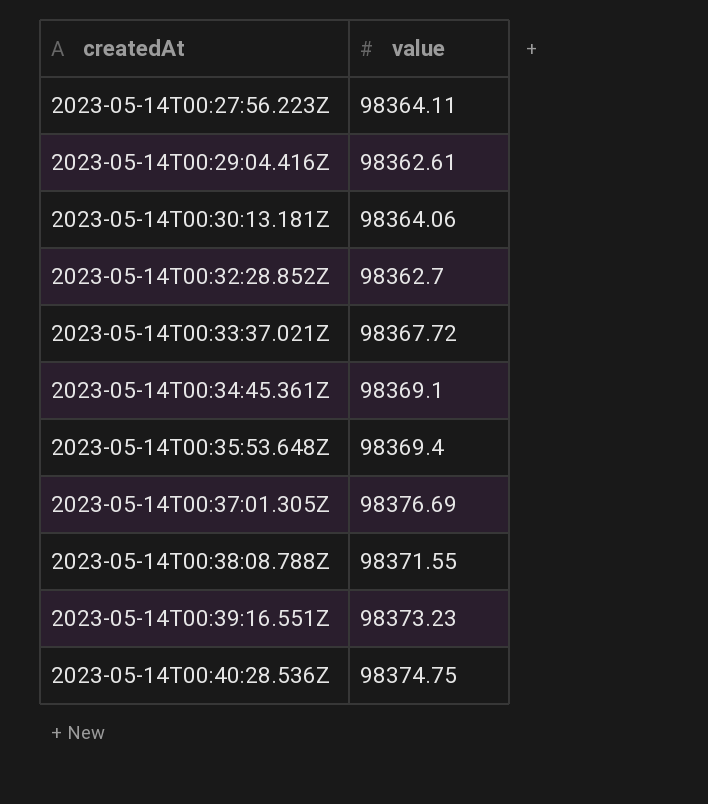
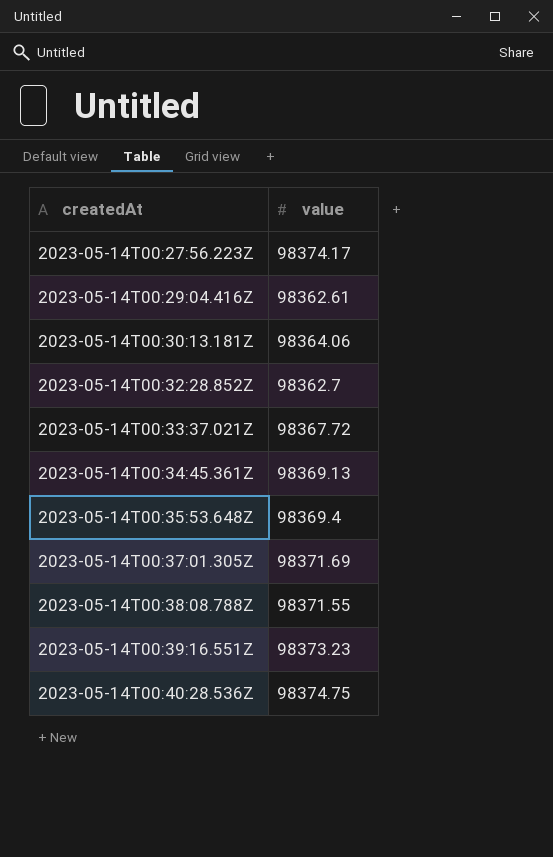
2023-05-14T00:27:56.223Z | value: 98364.11 -> 98374.17
2023-05-14T00:34:45.361Z | value: 98369.1 -> 98369.13
2023-05-14T00:37:01.305Z | value: 98376.69 -> 98371.69

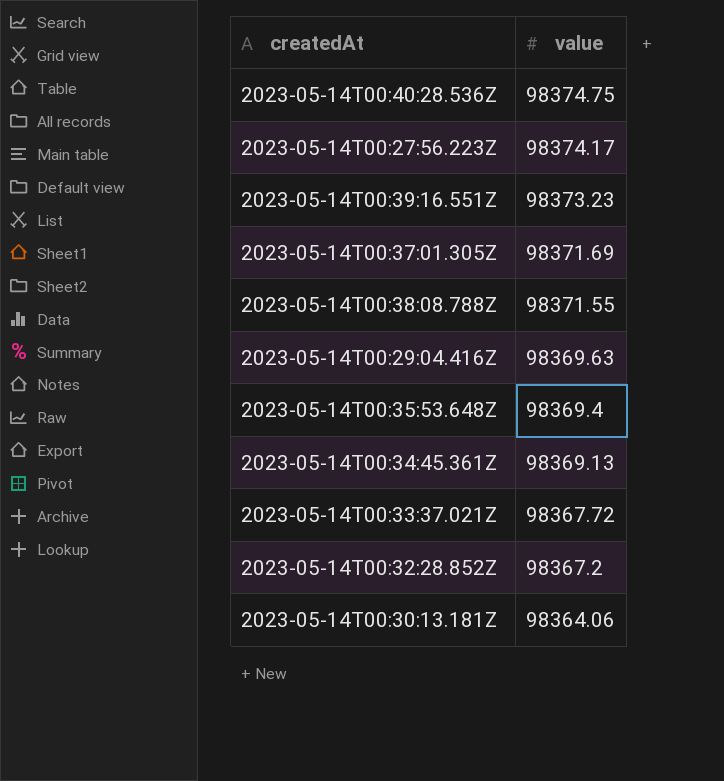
row order: createdAt ascending -> value descending
2023-05-14T00:29:04.416Z | value: 98362.61 -> 98369.63
2023-05-14T00:32:28.852Z | value: 98362.7 -> 98367.2

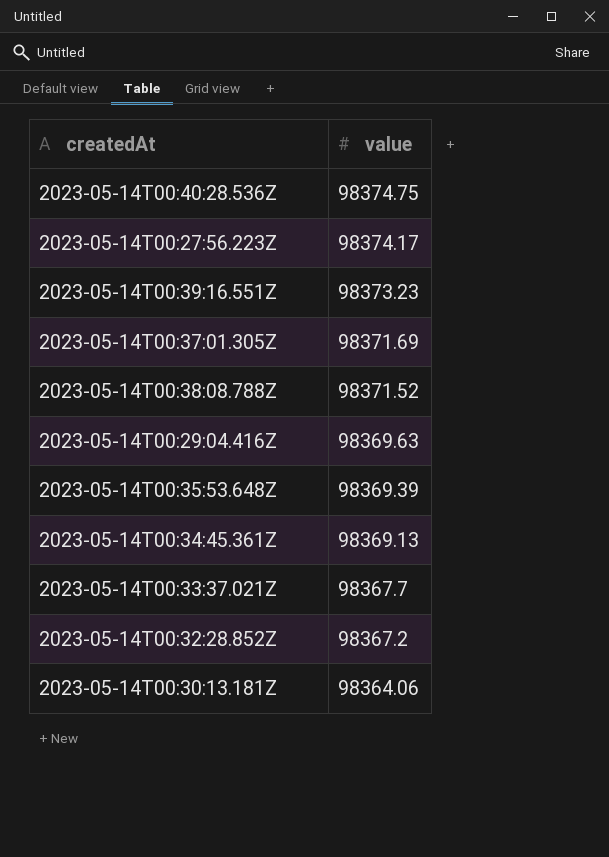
2023-05-14T00:38:08.788Z | value: 98371.55 -> 98371.52
2023-05-14T00:35:53.648Z | value: 98369.4 -> 98369.39
2023-05-14T00:33:37.021Z | value: 98367.72 -> 98367.7

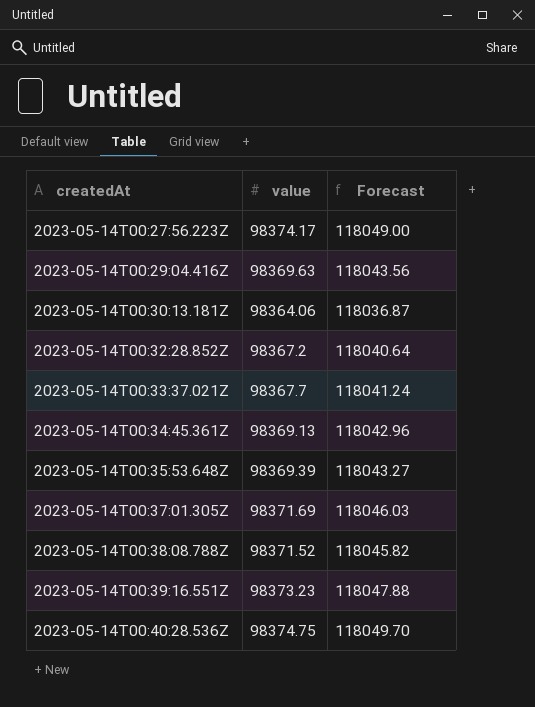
row order: value descending -> createdAt ascending
column Forecast | formula: none -> [value] * 1.2

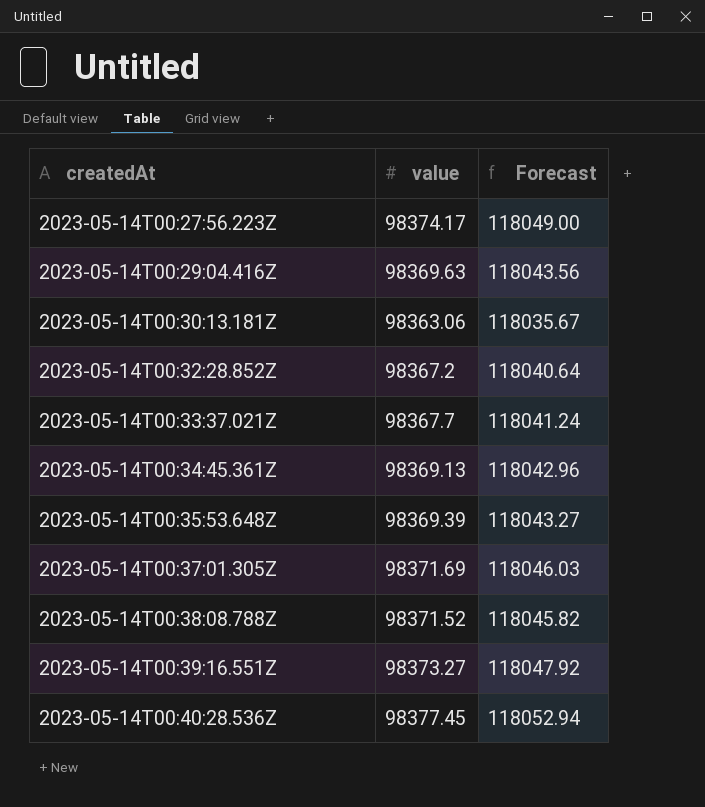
2023-05-14T00:30:13.181Z | value: 98364.06 -> 98363.06
2023-05-14T00:30:13.181Z | Forecast: 118036.87 -> 118035.67
2023-05-14T00:39:16.551Z | value: 98373.23 -> 98373.27
2023-05-14T00:39:16.551Z | Forecast: 118047.88 -> 118047.92
2023-05-14T00:40:28.536Z | value: 98374.75 -> 98377.45
2023-05-14T00:40:28.536Z | Forecast: 118049.70 -> 118052.94

